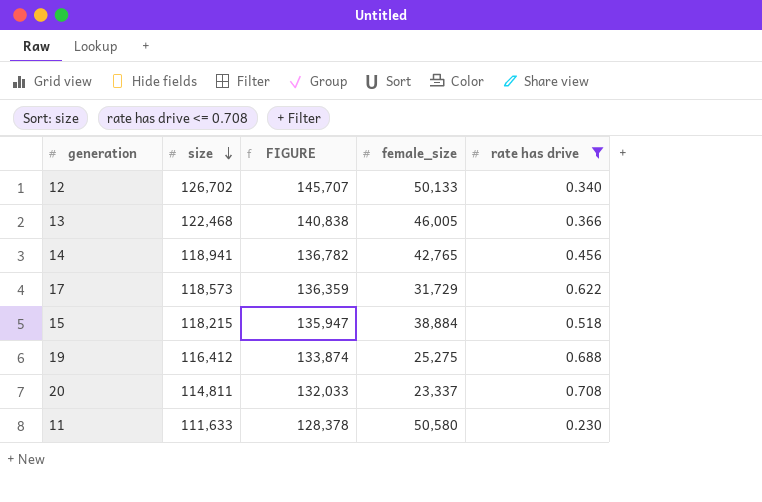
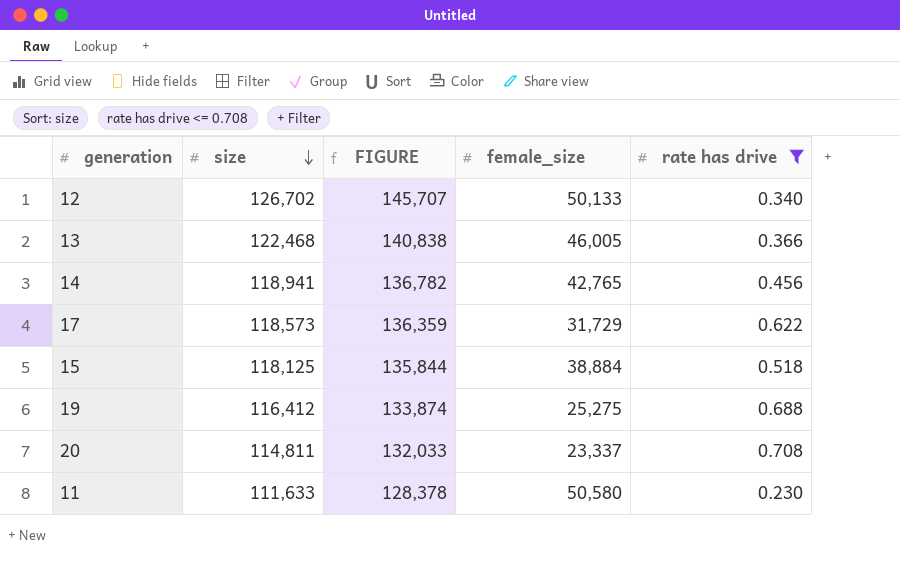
15 | size: 118,215 -> 118,125
15 | FIGURE: 135,947 -> 135,844

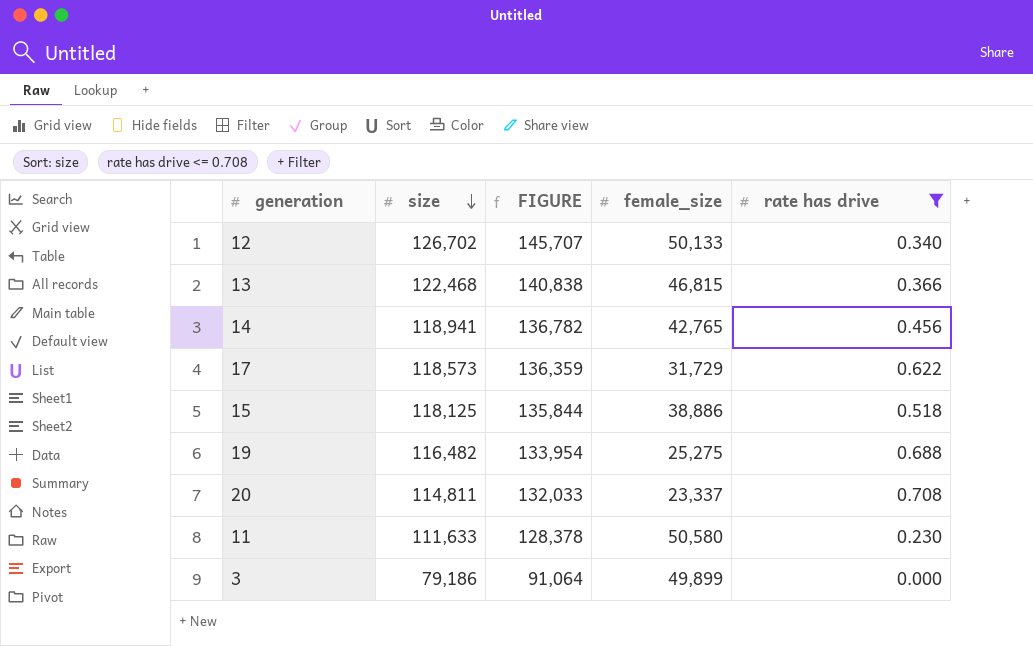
13 | female_size: 46,005 -> 46,815
15 | female_size: 38,884 -> 38,886
19 | size: 116,412 -> 116,482
19 | FIGURE: 133,874 -> 133,954
row 3: none -> 79,186 | 91,064 | 49,899 | 0.000

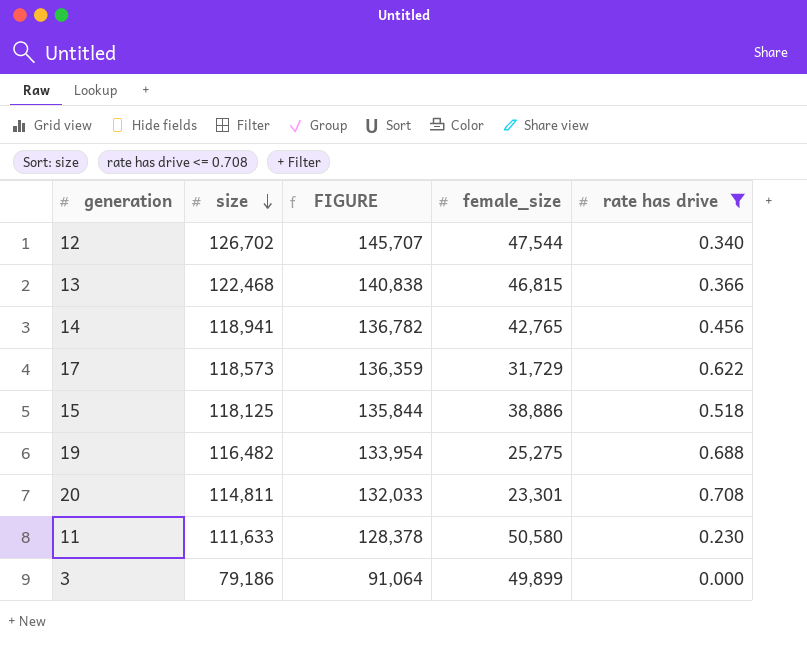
12 | female_size: 50,133 -> 47,544
20 | female_size: 23,337 -> 23,301

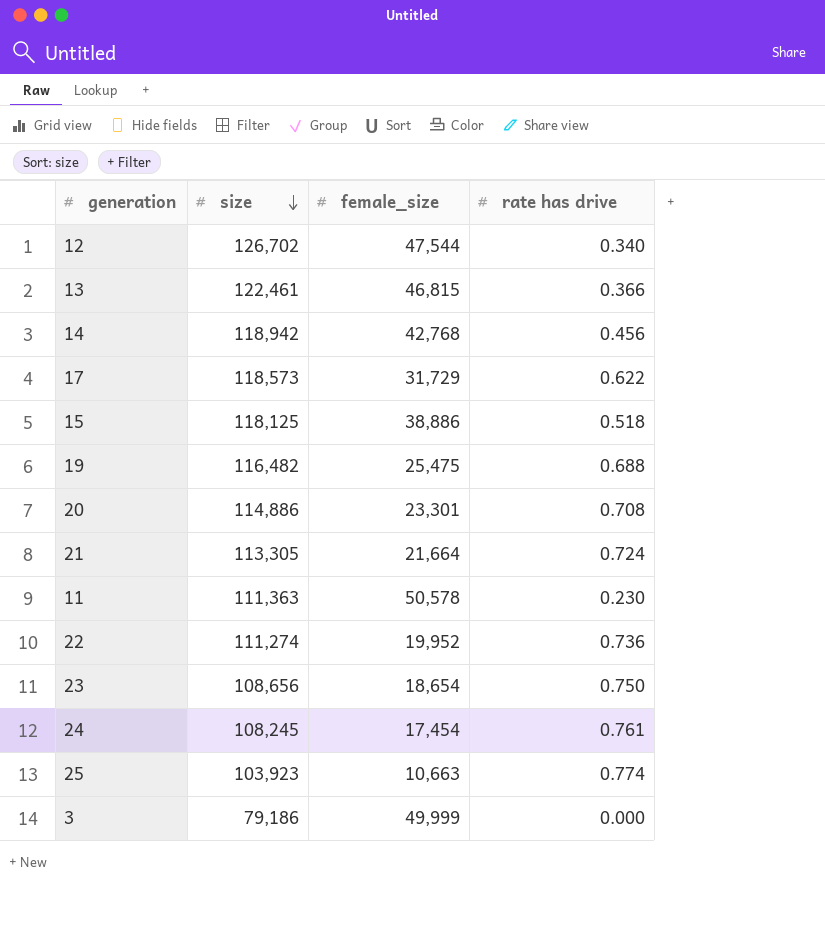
filter: rate has drive <= 0.708 -> none
column FIGURE | formula: [size] * 1.15 -> none
13 | size: 122,468 -> 122,461
14 | size: 118,941 -> 118,942
14 | female_size: 42,765 -> 42,768
19 | female_size: 25,275 -> 25,475
20 | size: 114,811 -> 114,886
11 | size: 111,633 -> 111,363
11 | female_size: 50,580 -> 50,578
3 | female_size: 49,899 -> 49,999

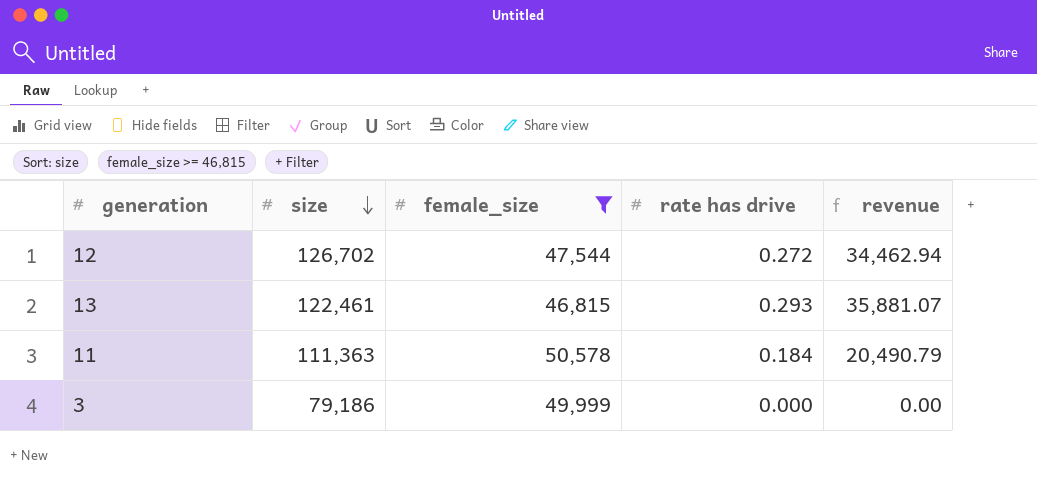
filter: none -> female_size >= 46,815
column revenue | formula: none -> [size] * [rate has drive]
12 | rate has drive: 0.340 -> 0.272
13 | rate has drive: 0.366 -> 0.293
11 | rate has drive: 0.230 -> 0.184

